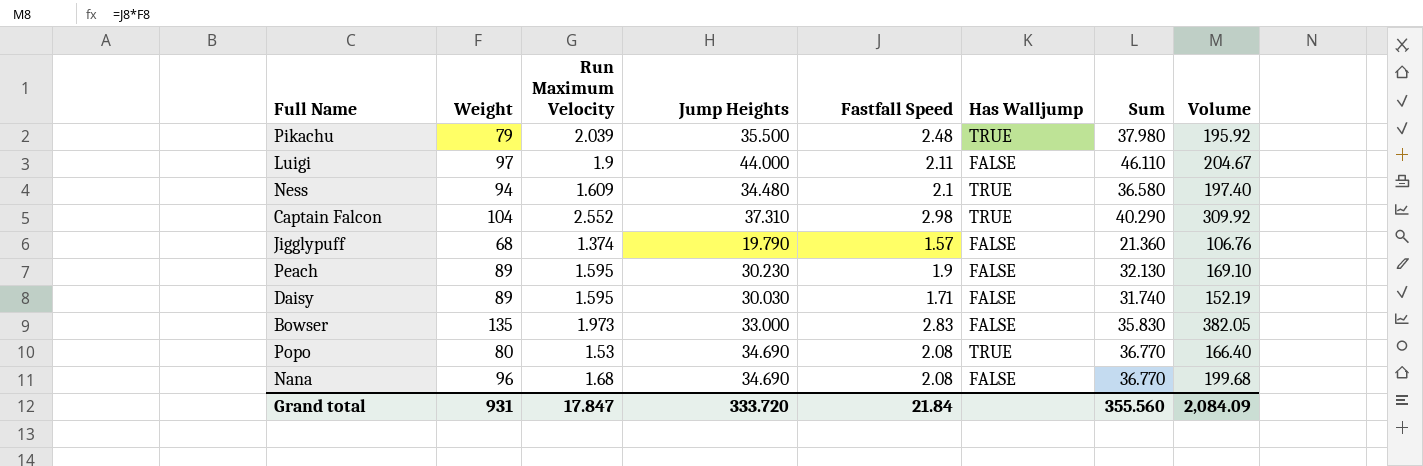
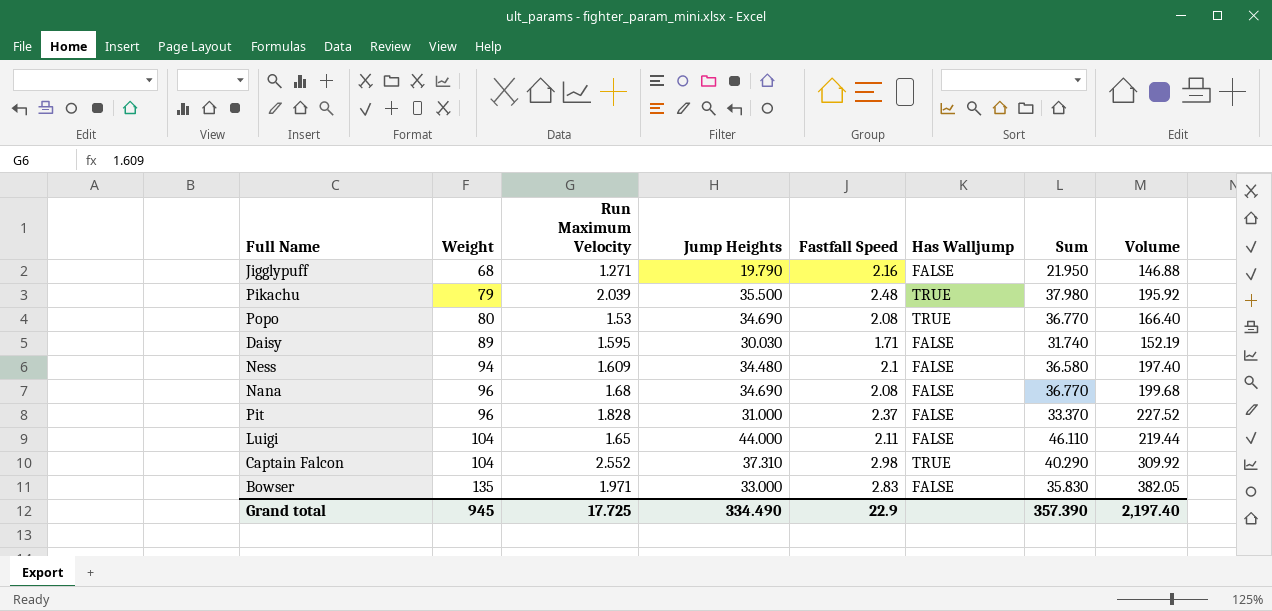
row order: none -> Weight ascending
row Peach: 89 | 1.595 | 30.230 | 1.9 | FALSE | 32.130 | 169.10 -> none
Jigglypuff | Run Maximum Velocity: 1.374 -> 1.271
Jigglypuff | Fastfall Speed: 1.57 -> 2.16
Jigglypuff | Sum: 21.360 -> 21.950
Jigglypuff | Volume: 106.76 -> 146.88
Ness | Has Walljump: TRUE -> FALSE
row Pit: none -> 96 | 1.828 | 31.000 | 2.37 | FALSE | 33.370 | 227.52
Luigi | Weight: 97 -> 104
Luigi | Run Maximum Velocity: 1.9 -> 1.65
Luigi | Volume: 204.67 -> 219.44
Bowser | Run Maximum Velocity: 1.973 -> 1.971
Grand total | Weight: 931 -> 945
Grand total | Run Maximum Velocity: 17.847 -> 17.725
Grand total | Jump Heights: 333.720 -> 334.490
Grand total | Fastfall Speed: 21.84 -> 22.9
Grand total | Sum: 355.560 -> 357.390
Grand total | Volume: 2,084.09 -> 2,197.40

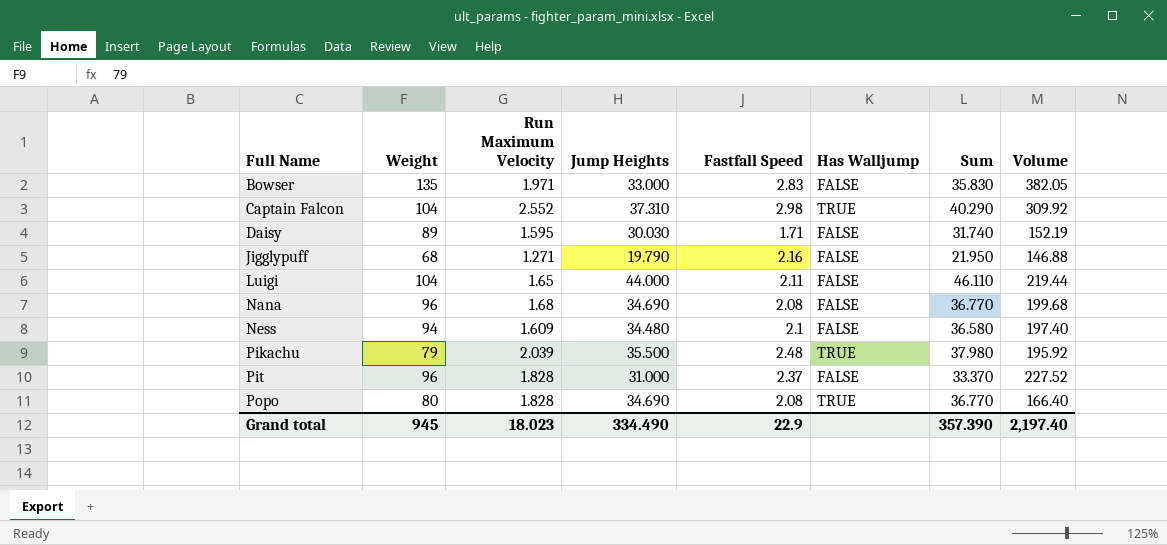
row order: Weight ascending -> Full Name ascending
Popo | Run Maximum Velocity: 1.53 -> 1.828
Grand total | Run Maximum Velocity: 17.725 -> 18.023

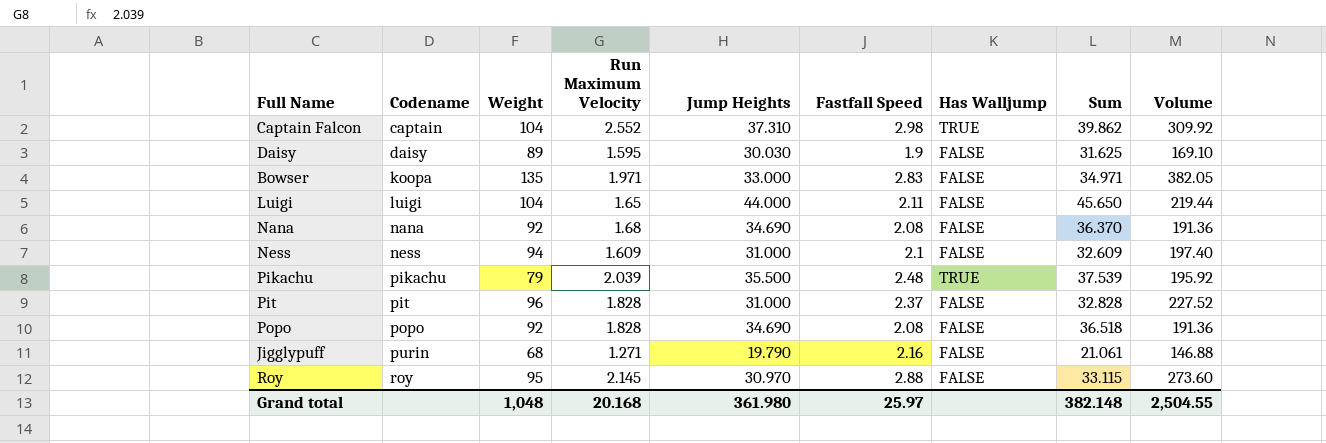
row order: Full Name ascending -> Codename ascending
column Codename | position: none -> 2
column Sum | formula: [Jump Heights] + [Fastfall Speed] -> [Run Maximum Velocity] + [Jump Heights]
Daisy | Fastfall Speed: 1.71 -> 1.9
Daisy | Volume: 152.19 -> 169.10
Nana | Weight: 96 -> 92
Nana | Volume: 199.68 -> 191.36
Ness | Jump Heights: 34.480 -> 31.000
Popo | Weight: 80 -> 92
Popo | Has Walljump: TRUE -> FALSE
Popo | Volume: 166.40 -> 191.36
row Roy: none -> roy | 95 | 2.145 | 30.970 | 2.88 | FALSE | 33.115 | 273.60
Grand total | Weight: 945 -> 1,048
Grand total | Run Maximum Velocity: 18.023 -> 20.168
Grand total | Jump Heights: 334.490 -> 361.980
Grand total | Fastfall Speed: 22.9 -> 25.97
Grand total | Sum: 357.390 -> 382.148
Grand total | Volume: 2,197.40 -> 2,504.55

